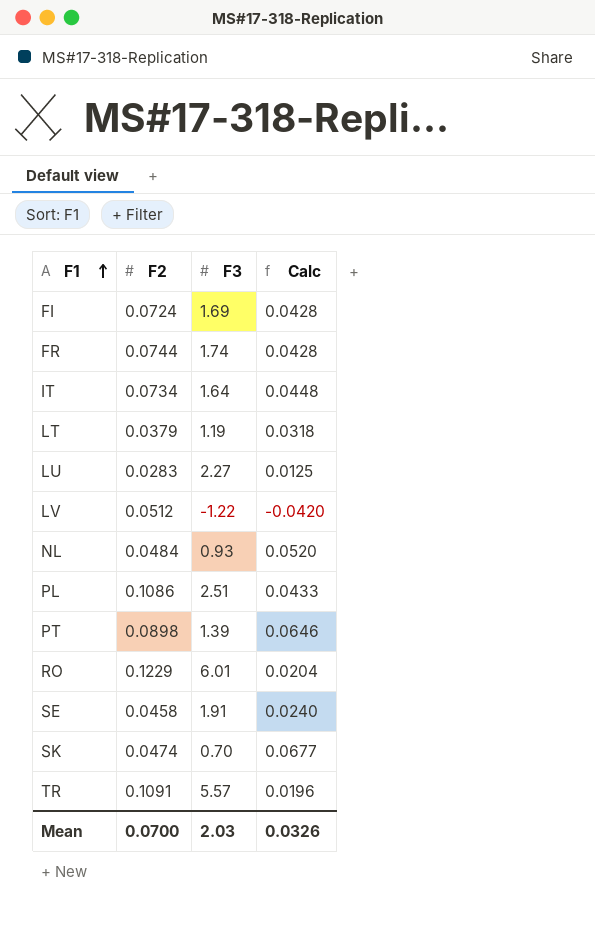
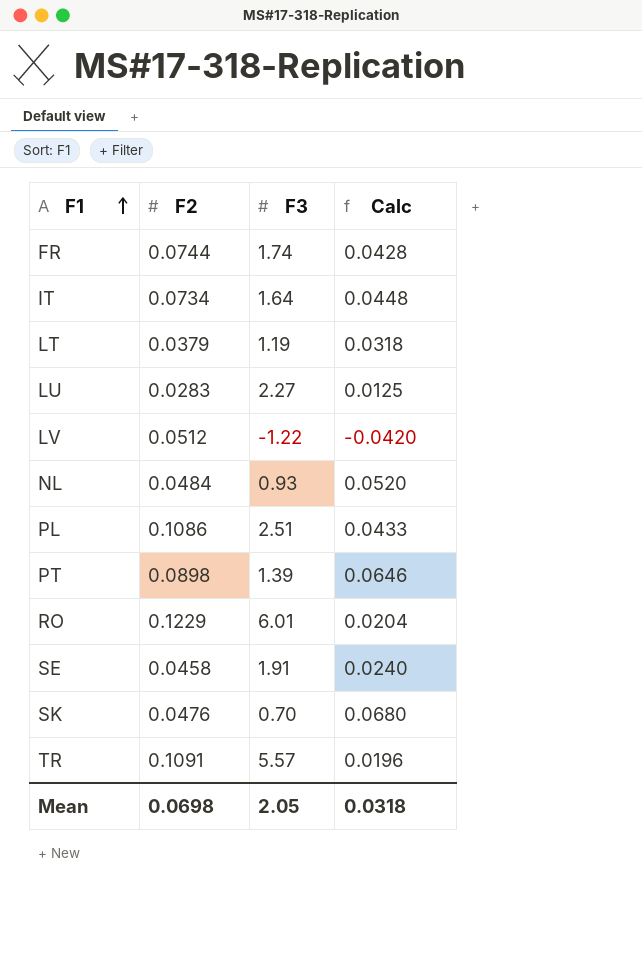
row FI: 0.0724 | 1.69 | 0.0428 -> none
SK | F2: 0.0474 -> 0.0476
SK | Calc: 0.0677 -> 0.0680
Mean | F2: 0.0700 -> 0.0698
Mean | F3: 2.03 -> 2.05
Mean | Calc: 0.0326 -> 0.0318

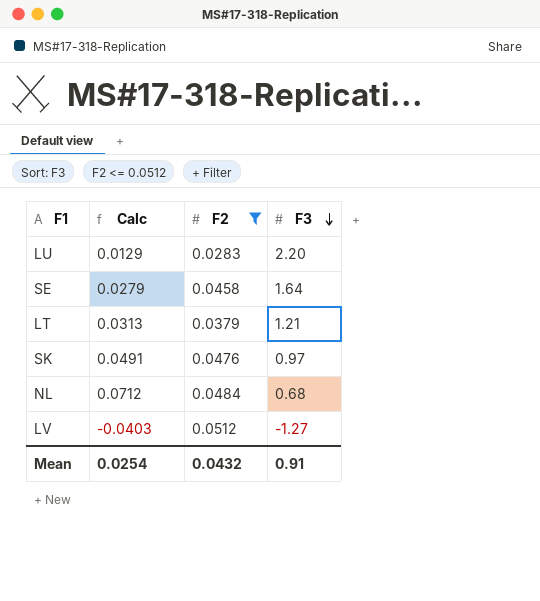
filter: none -> F2 <= 0.0512
row order: F1 ascending -> F3 descending
column Calc | position: 4 -> 2
LU | Calc: 0.0125 -> 0.0129
LU | F3: 2.27 -> 2.20
SE | Calc: 0.0240 -> 0.0279
SE | F3: 1.91 -> 1.64
LT | Calc: 0.0318 -> 0.0313
LT | F3: 1.19 -> 1.21
SK | Calc: 0.0680 -> 0.0491
SK | F3: 0.70 -> 0.97
NL | Calc: 0.0520 -> 0.0712
NL | F3: 0.93 -> 0.68
LV | Calc: -0.0420 -> -0.0403
LV | F3: -1.22 -> -1.27
Mean | Calc: 0.0318 -> 0.0254
Mean | F2: 0.0698 -> 0.0432
Mean | F3: 2.05 -> 0.91

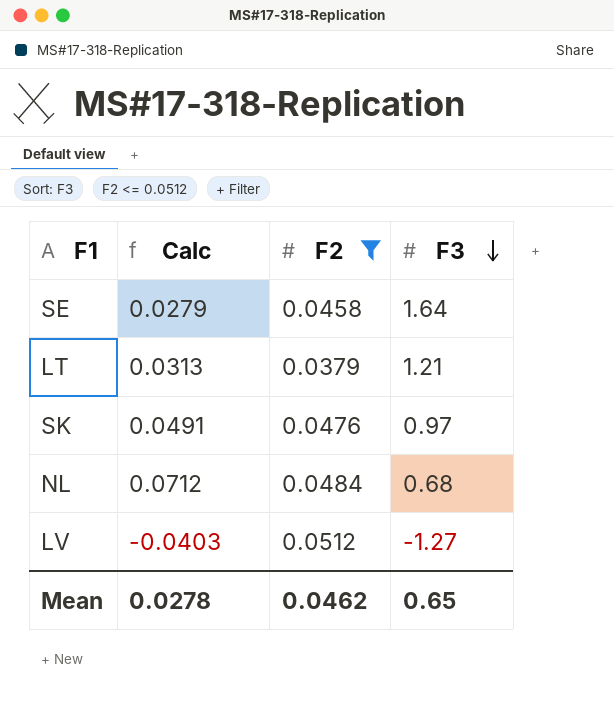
row LU: 0.0129 | 0.0283 | 2.20 -> none
Mean | Calc: 0.0254 -> 0.0278
Mean | F2: 0.0432 -> 0.0462
Mean | F3: 0.91 -> 0.65

